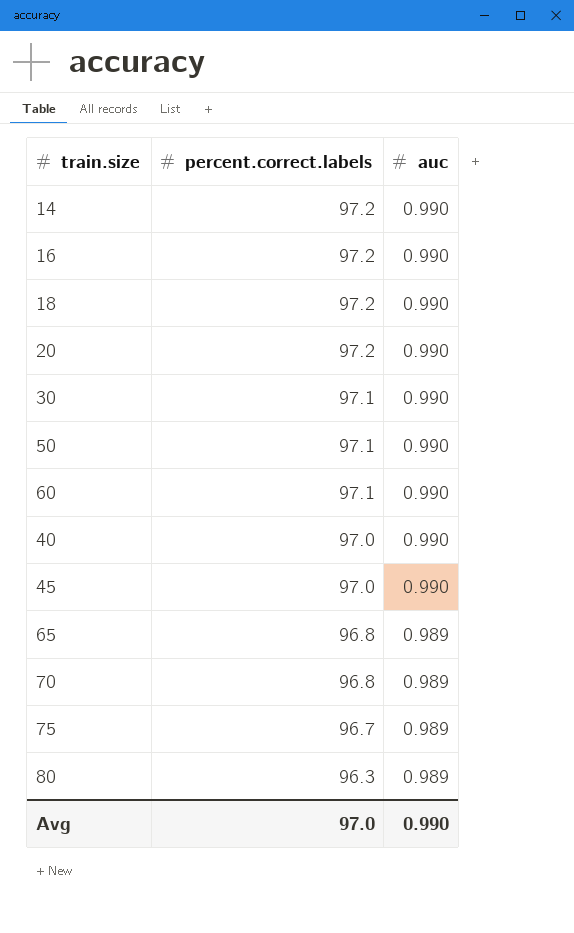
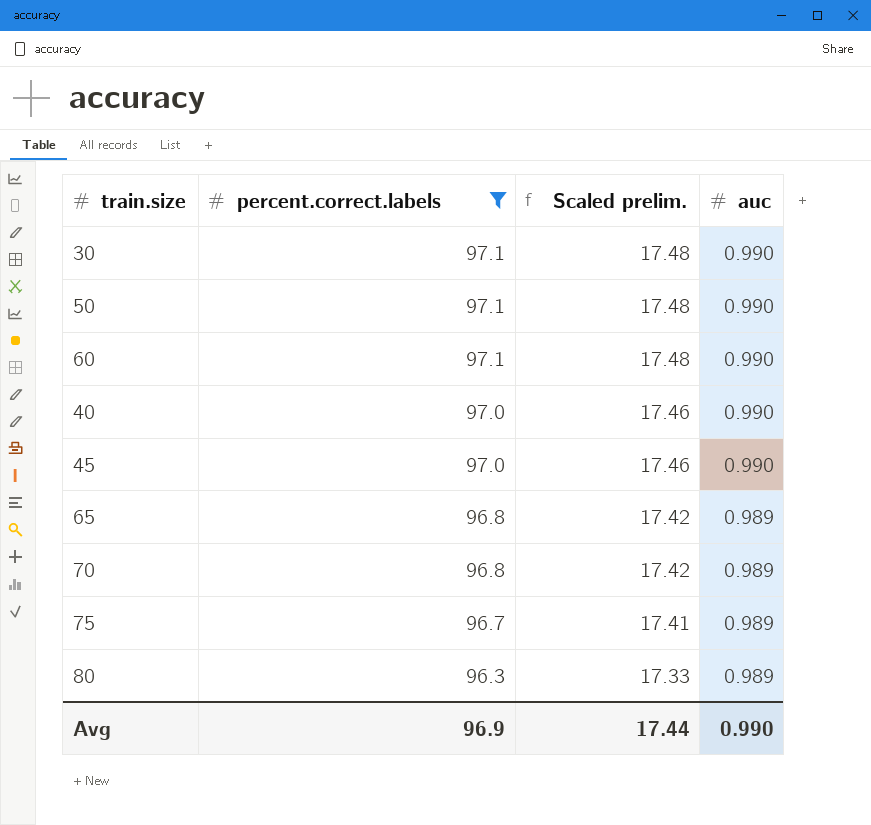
filter: none -> percent.correct.labels != 97.2
column Scaled prelim. | formula: none -> [percent.correct.labels] * 0.18
Avg | percent.correct.labels: 97.0 -> 96.9

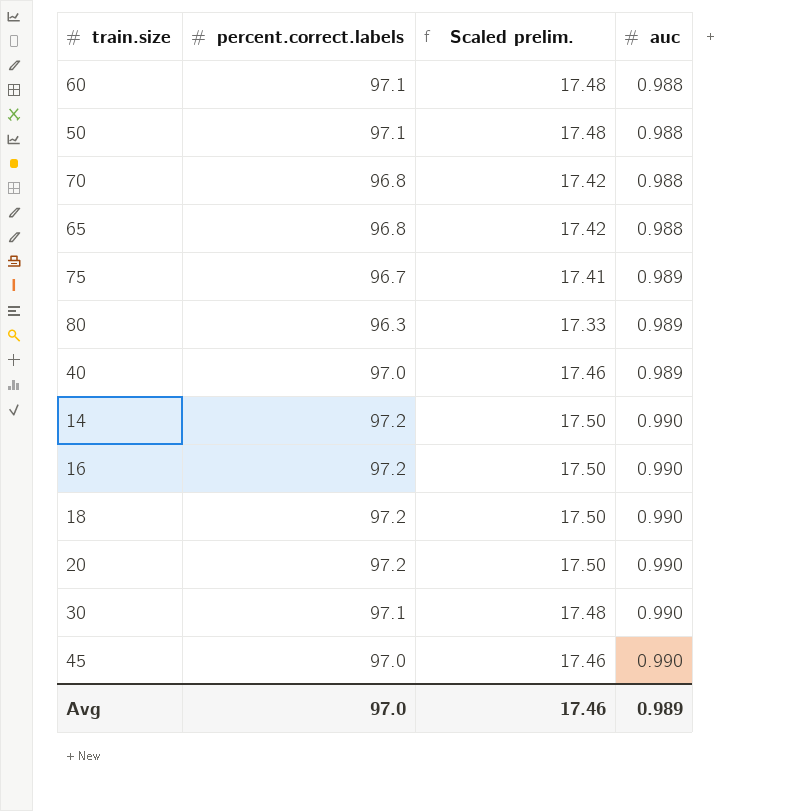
filter: percent.correct.labels != 97.2 -> none
row order: percent.correct.labels descending -> auc ascending
60 | auc: 0.990 -> 0.988
50 | auc: 0.990 -> 0.988
70 | auc: 0.989 -> 0.988
65 | auc: 0.989 -> 0.988
40 | auc: 0.990 -> 0.989
Avg | percent.correct.labels: 96.9 -> 97.0
Avg | Scaled prelim.: 17.44 -> 17.46
Avg | auc: 0.990 -> 0.989

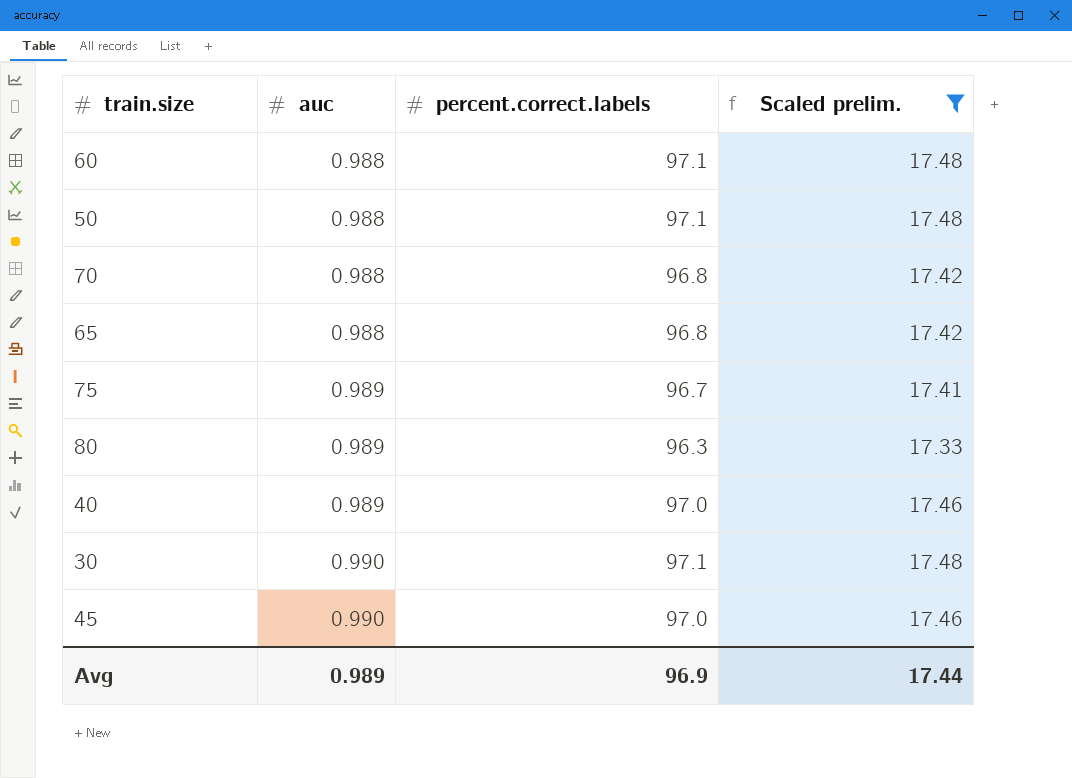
filter: none -> Scaled prelim. != 17.50
column auc | position: 4 -> 2
Avg | percent.correct.labels: 97.0 -> 96.9
Avg | Scaled prelim.: 17.46 -> 17.44

